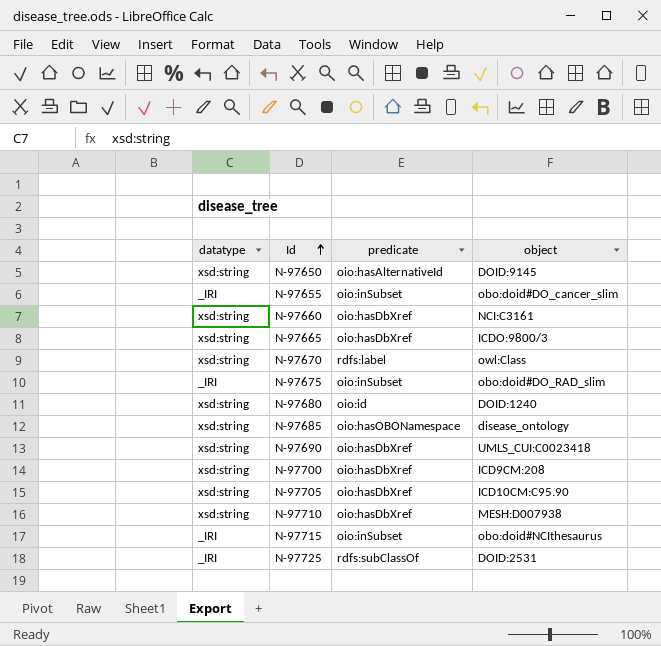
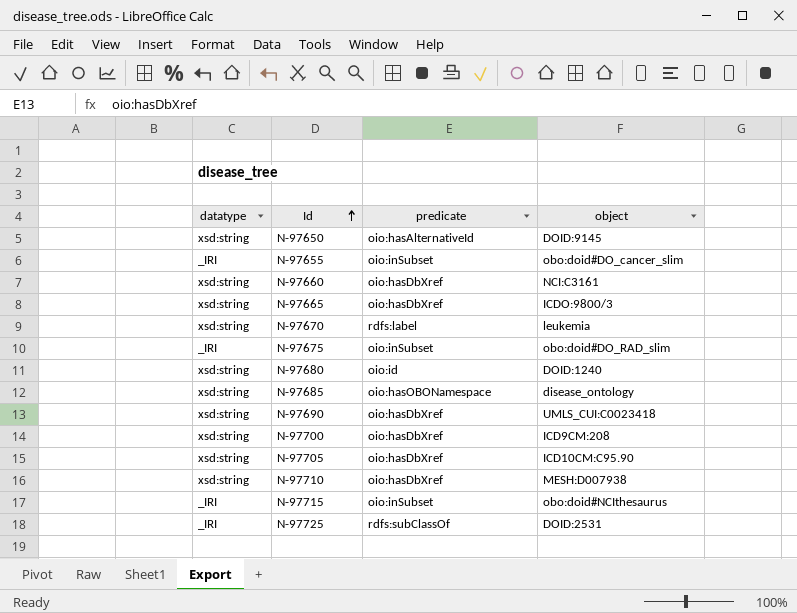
N-97670 | object: owl:Class -> leukemia

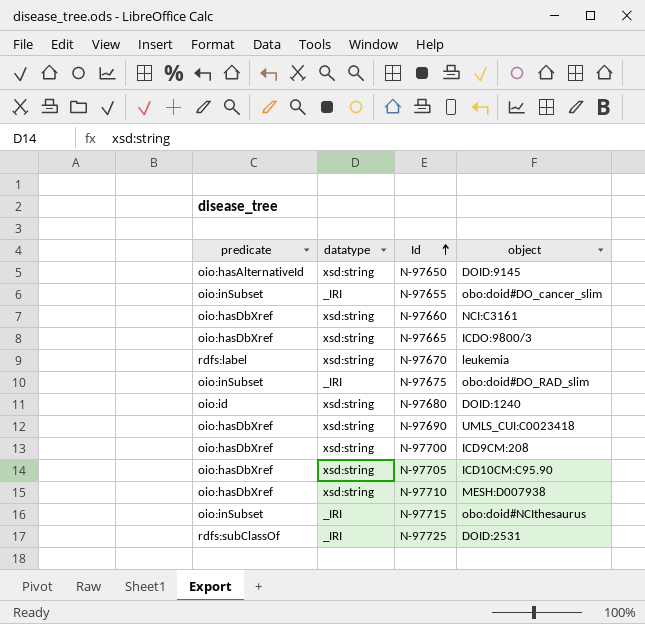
column predicate | position: 3 -> 1
row N-97685: xsd:string | oio:hasOBONamespace | disease_ontology -> none

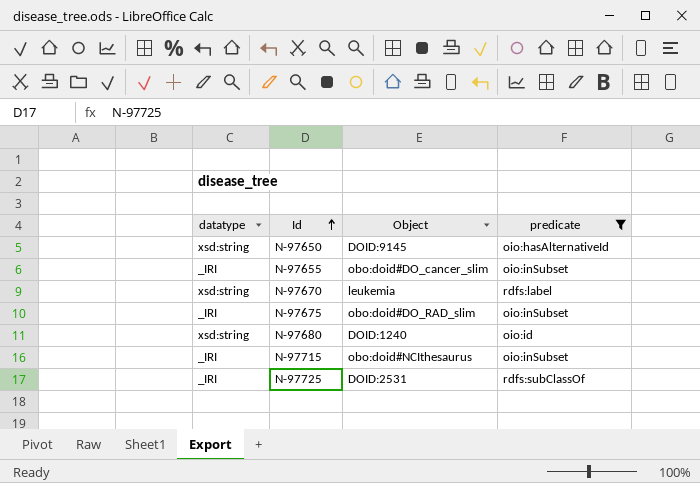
filter: none -> predicate != oio:hasDbXref
column name: object -> Object
column predicate | position: 1 -> 4

